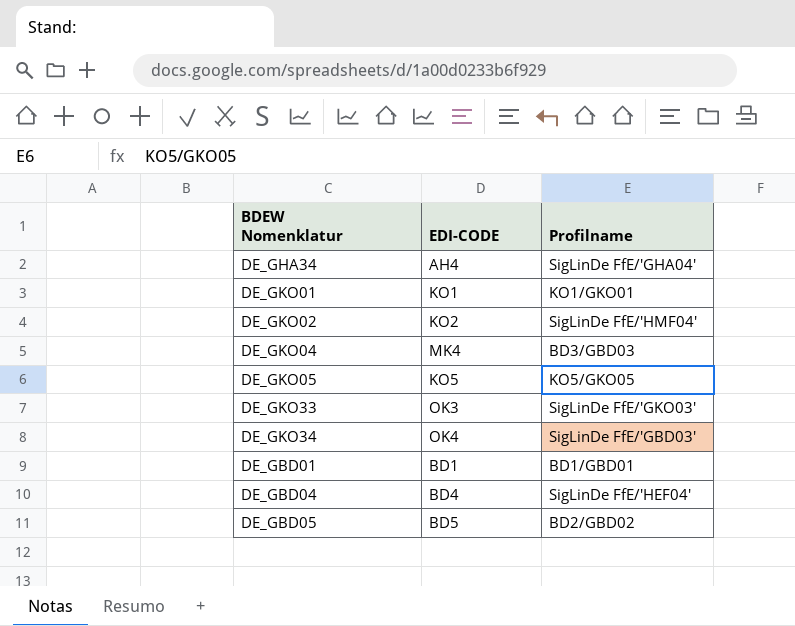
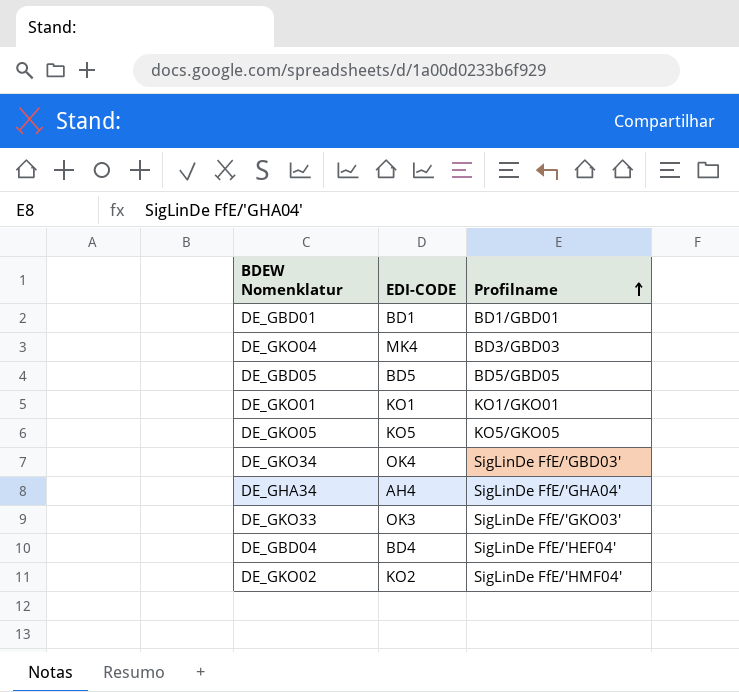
row order: none -> Profilname ascending
DE_GBD05 | Profilname: BD2/GBD02 -> BD5/GBD05

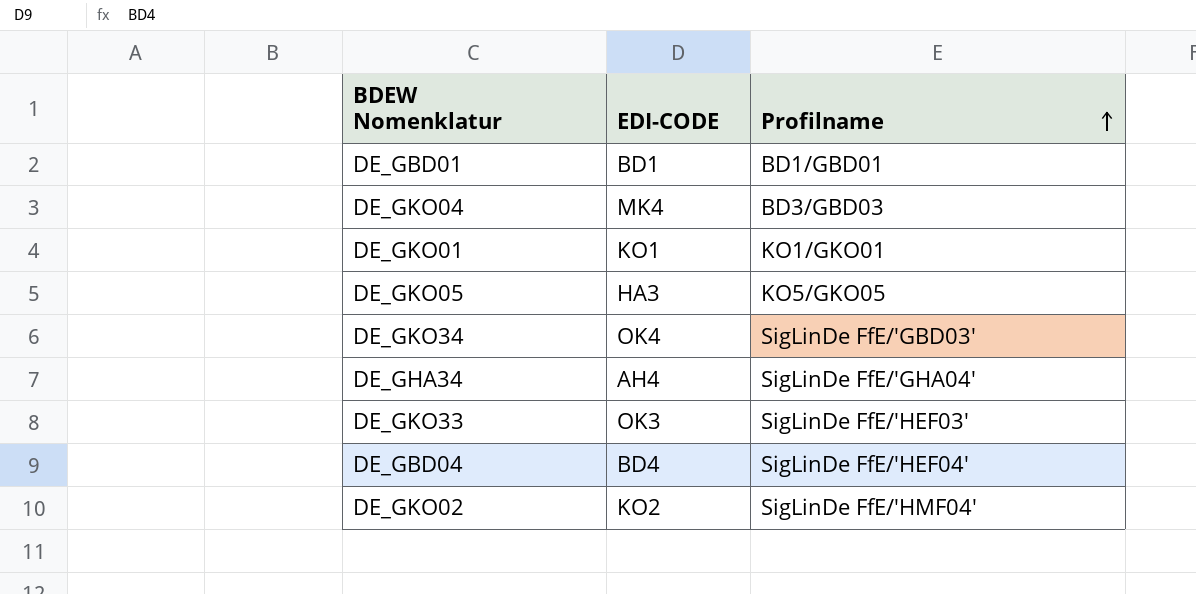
row DE_GBD05: BD5 | BD5/GBD05 -> none
DE_GKO05 | EDI-CODE: KO5 -> HA3
DE_GKO33 | Profilname: SigLinDe FfE/'GKO03' -> SigLinDe FfE/'HEF03'

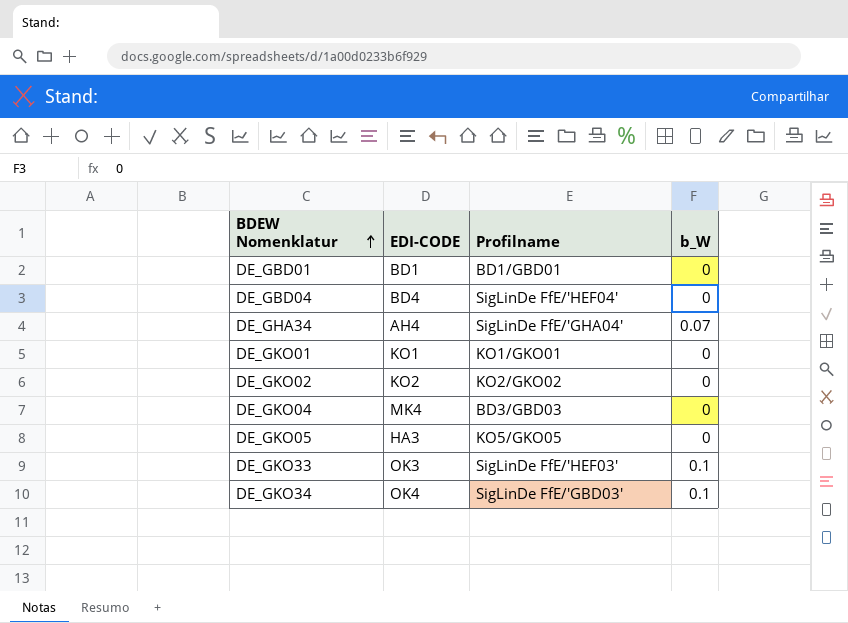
row order: Profilname ascending -> BDEW Nomenklatur ascending
column b_W | position: none -> 4
DE_GKO02 | Profilname: SigLinDe FfE/'HMF04' -> KO2/GKO02

